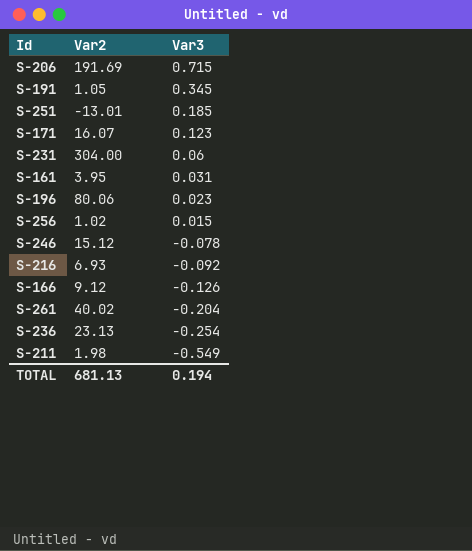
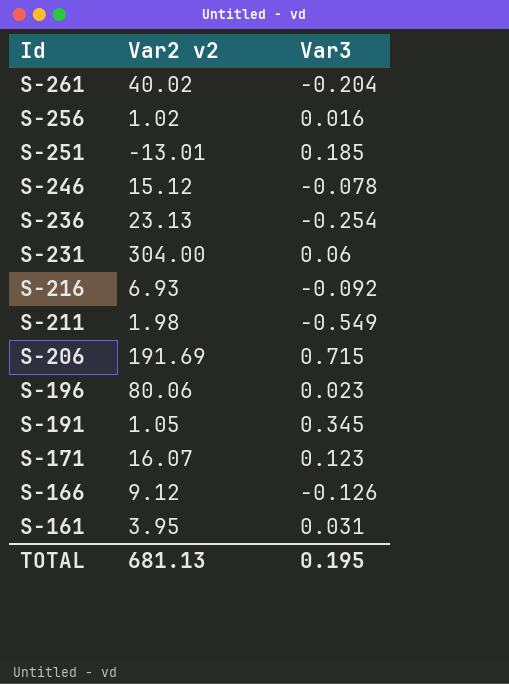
row order: Var3 descending -> Id descending
column name: Var2 -> Var2 v2
S-256 | Var3: 0.015 -> 0.016
TOTAL | Var3: 0.194 -> 0.195

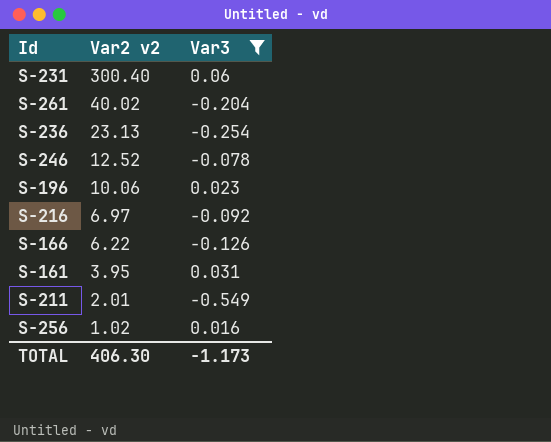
filter: none -> Var3 <= 0.06
row order: Id descending -> Var2 v2 descending
S-231 | Var2 v2: 304.00 -> 300.40
S-246 | Var2 v2: 15.12 -> 12.52
S-196 | Var2 v2: 80.06 -> 10.06
S-216 | Var2 v2: 6.93 -> 6.97
S-166 | Var2 v2: 9.12 -> 6.22
S-211 | Var2 v2: 1.98 -> 2.01
TOTAL | Var2 v2: 681.13 -> 406.30
TOTAL | Var3: 0.195 -> -1.173

